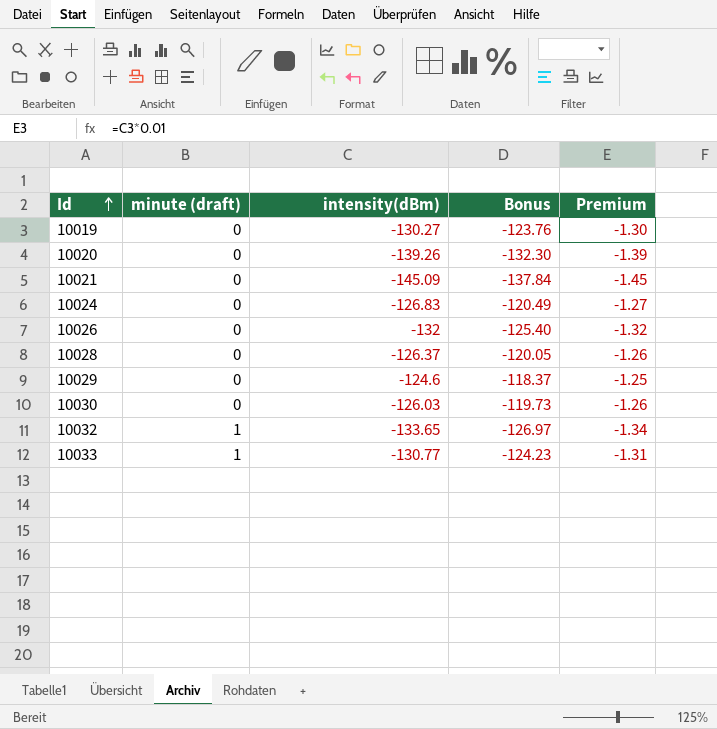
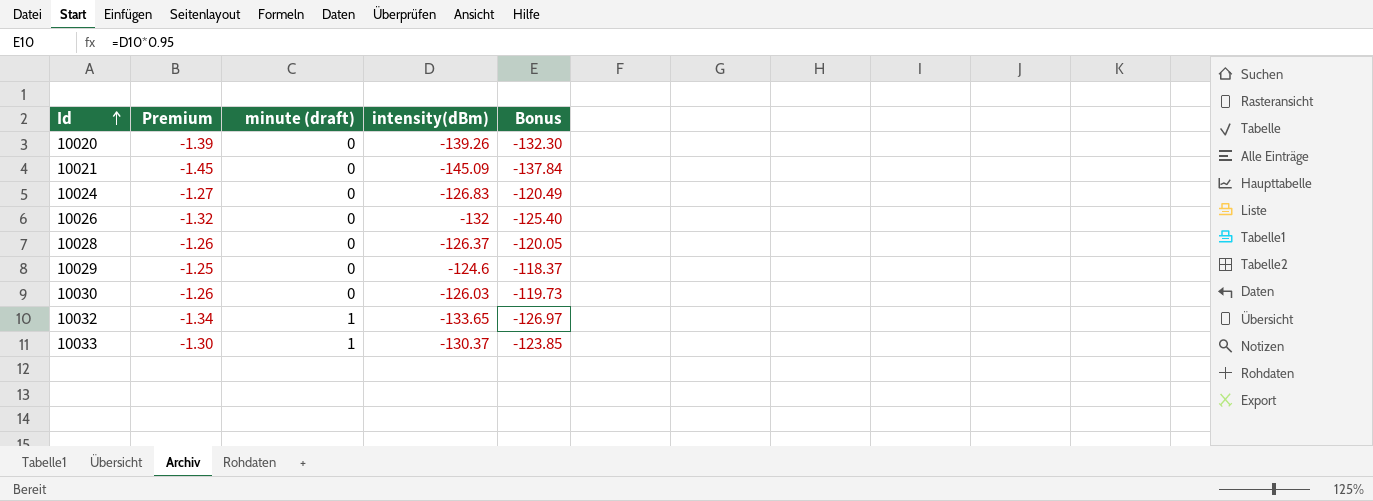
column Premium | position: 5 -> 2
row 10019: 0 | -130.27 | -123.76 | -1.30 -> none
10033 | Premium: -1.31 -> -1.30
10033 | intensity(dBm): -130.77 -> -130.37
10033 | Bonus: -124.23 -> -123.85

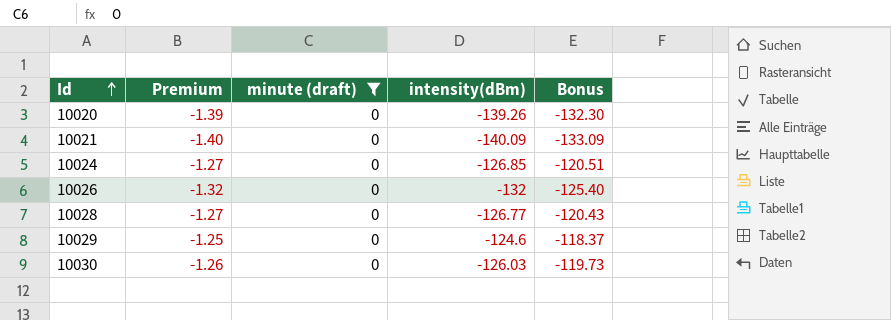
filter: none -> minute (draft) = 0
10021 | Premium: -1.45 -> -1.40
10021 | intensity(dBm): -145.09 -> -140.09
10021 | Bonus: -137.84 -> -133.09
10024 | intensity(dBm): -126.83 -> -126.85
10024 | Bonus: -120.49 -> -120.51
10028 | Premium: -1.26 -> -1.27
10028 | intensity(dBm): -126.37 -> -126.77
10028 | Bonus: -120.05 -> -120.43

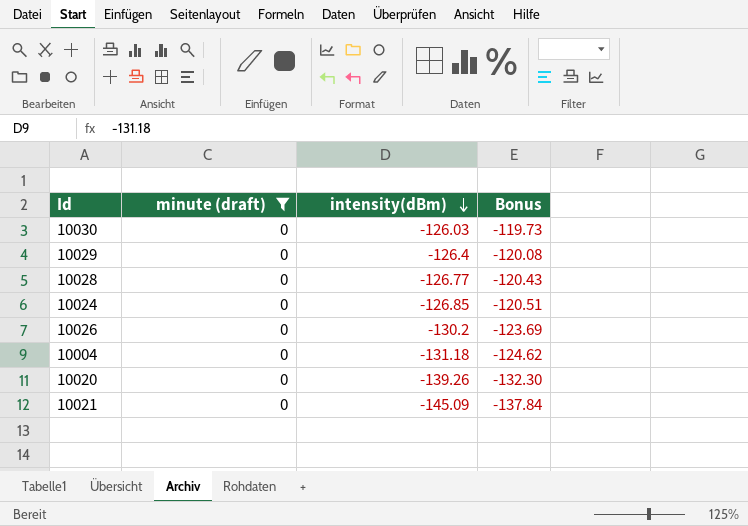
row order: Id ascending -> intensity(dBm) descending
column Premium | formula: [intensity(dBm)] * 0.01 -> none
10029 | intensity(dBm): -124.6 -> -126.4
10029 | Bonus: -118.37 -> -120.08
10026 | intensity(dBm): -132 -> -130.2
10026 | Bonus: -125.40 -> -123.69
row 10004: none -> 0 | -131.18 | -124.62
10021 | intensity(dBm): -140.09 -> -145.09
10021 | Bonus: -133.09 -> -137.84

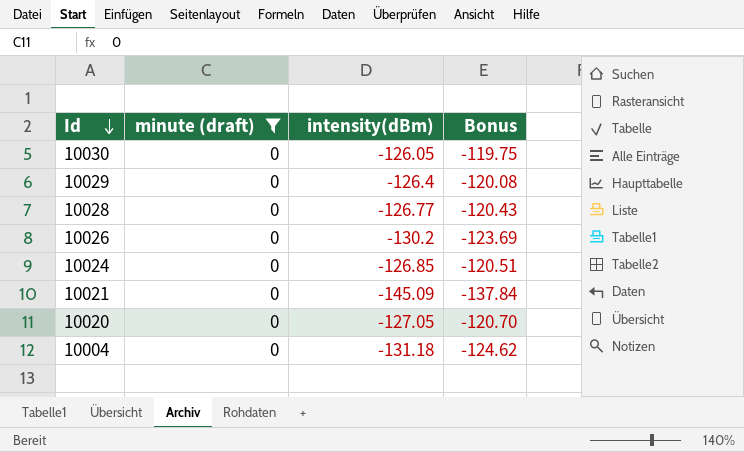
row order: intensity(dBm) descending -> Id descending
10030 | intensity(dBm): -126.03 -> -126.05
10030 | Bonus: -119.73 -> -119.75
10020 | intensity(dBm): -139.26 -> -127.05
10020 | Bonus: -132.30 -> -120.70

